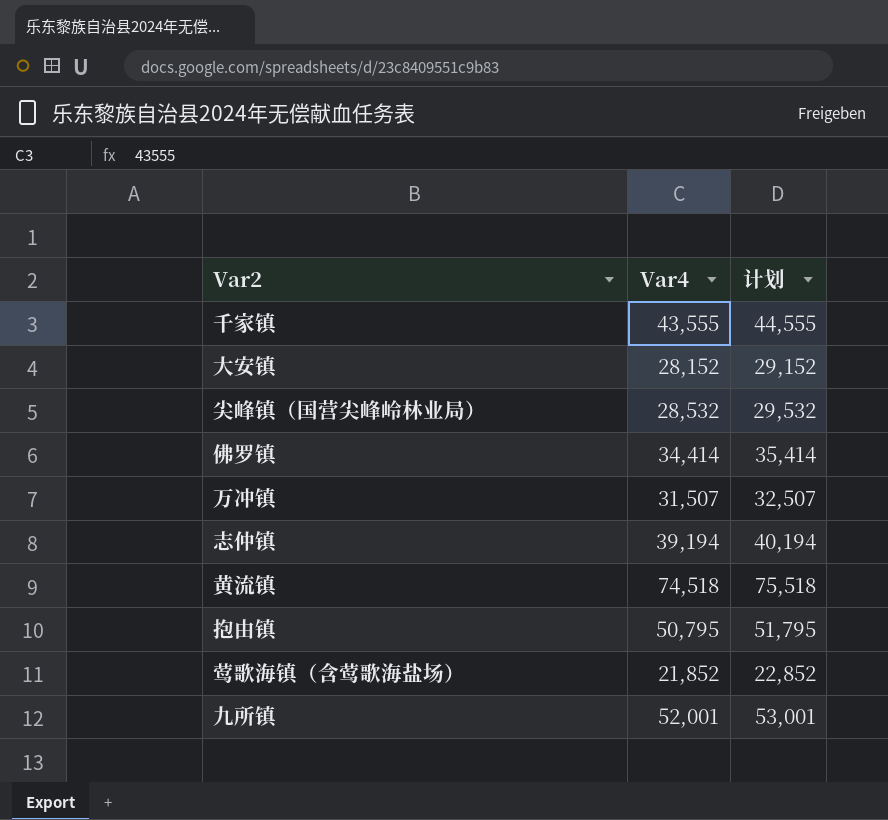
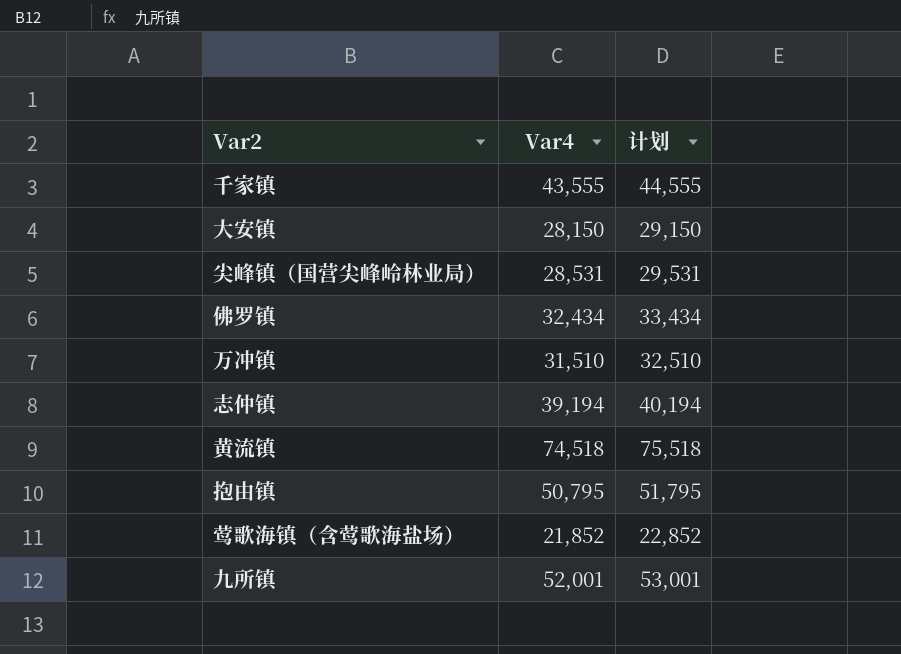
大安镇 | Var4: 28,152 -> 28,150
大安镇 | 计划: 29,152 -> 29,150
尖峰镇（国营尖峰岭林业局） | Var4: 28,532 -> 28,531
尖峰镇（国营尖峰岭林业局） | 计划: 29,532 -> 29,531
佛罗镇 | Var4: 34,414 -> 32,434
佛罗镇 | 计划: 35,414 -> 33,434
万冲镇 | Var4: 31,507 -> 31,510
万冲镇 | 计划: 32,507 -> 32,510

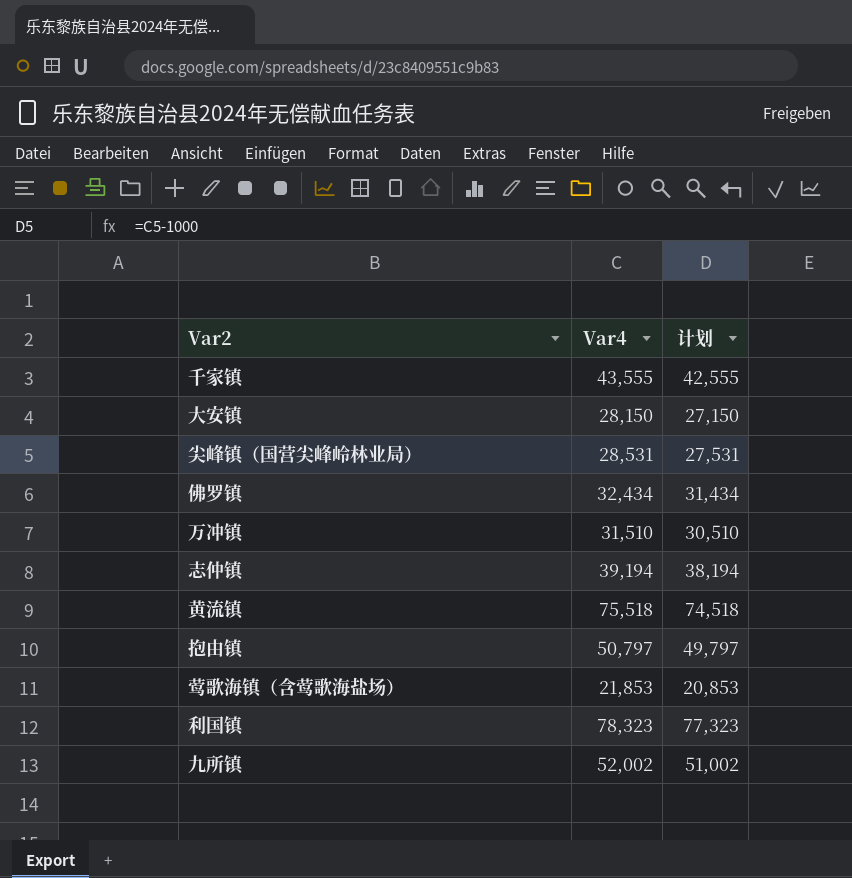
column 计划 | formula: [Var4] + 1000 -> [Var4] - 1000
黄流镇 | Var4: 74,518 -> 75,518
抱由镇 | Var4: 50,795 -> 50,797
莺歌海镇（含莺歌海盐场） | Var4: 21,852 -> 21,853
row 利国镇: none -> 78,323 | 77,323
九所镇 | Var4: 52,001 -> 52,002

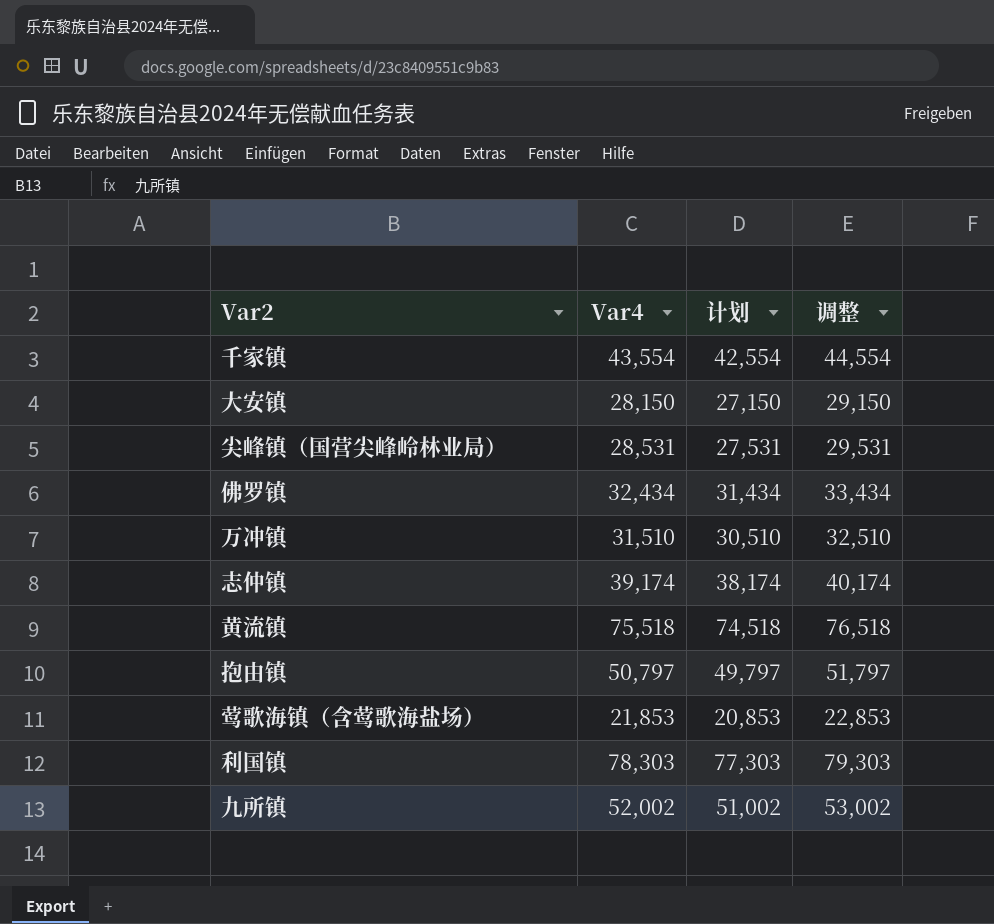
column 调整 | formula: none -> [Var4] + 1000
千家镇 | Var4: 43,555 -> 43,554
千家镇 | 计划: 42,555 -> 42,554
志仲镇 | Var4: 39,194 -> 39,174
志仲镇 | 计划: 38,194 -> 38,174
利国镇 | Var4: 78,323 -> 78,303
利国镇 | 计划: 77,323 -> 77,303

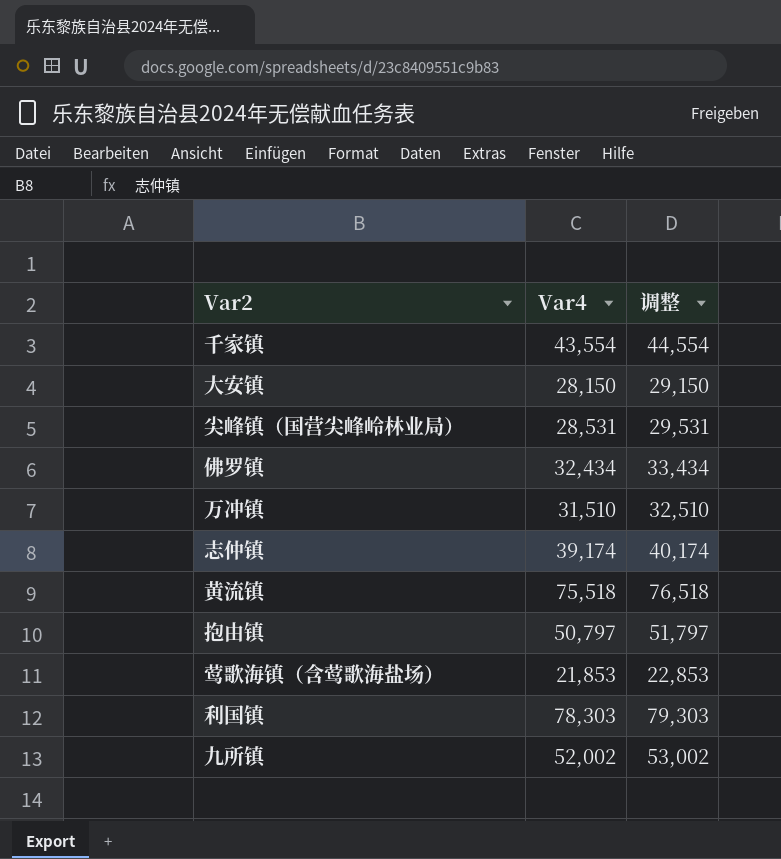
column 计划 | formula: [Var4] - 1000 -> none

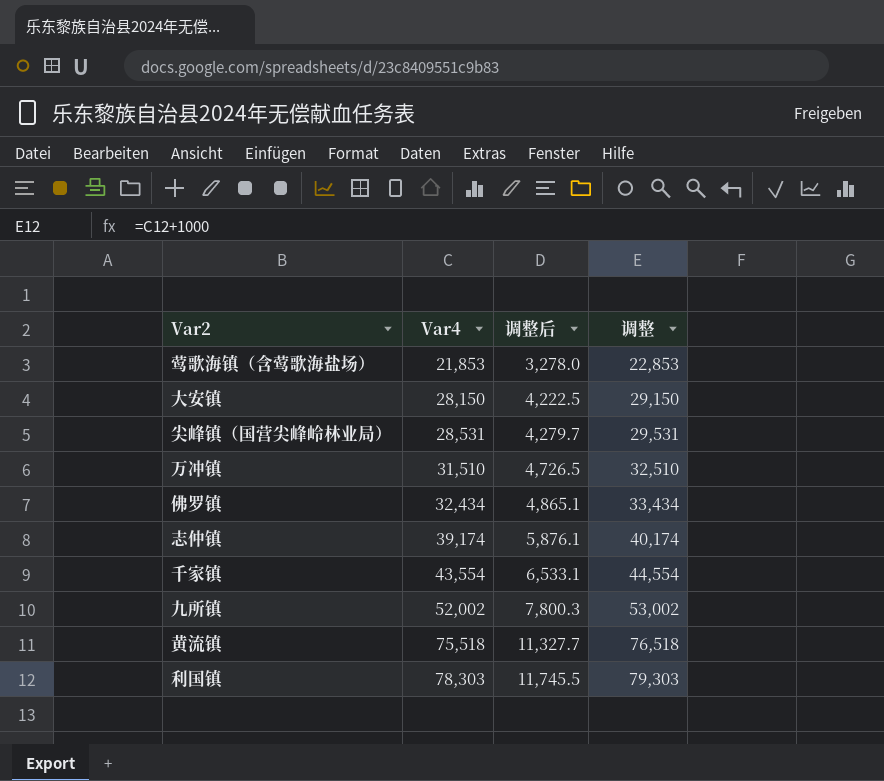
row order: none -> Var4 ascending
column 调整后 | formula: none -> [Var4] * 0.15
row 抱由镇: 50,797 | 51,797 -> none

